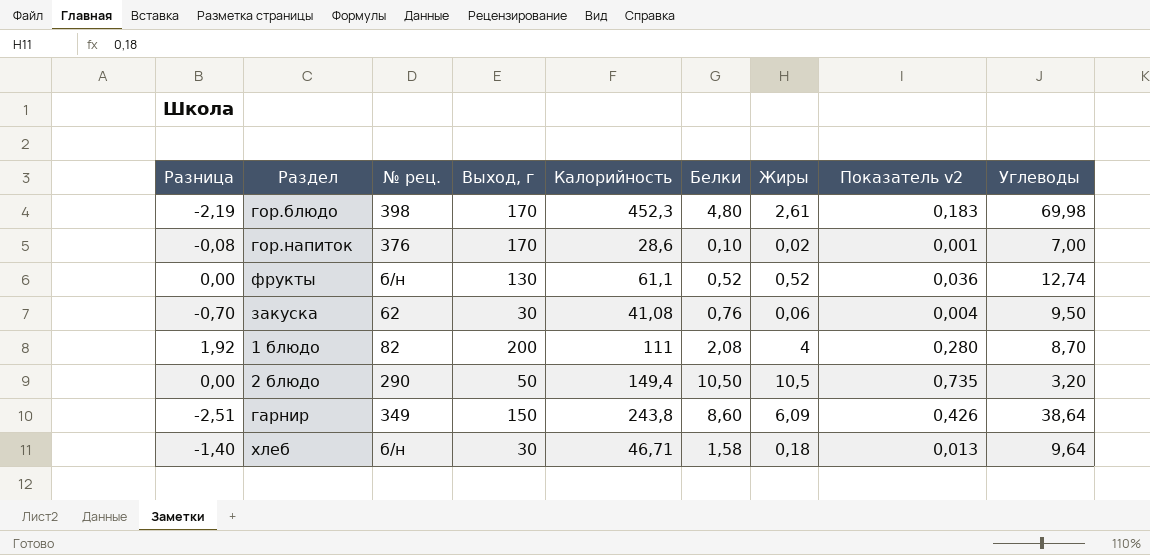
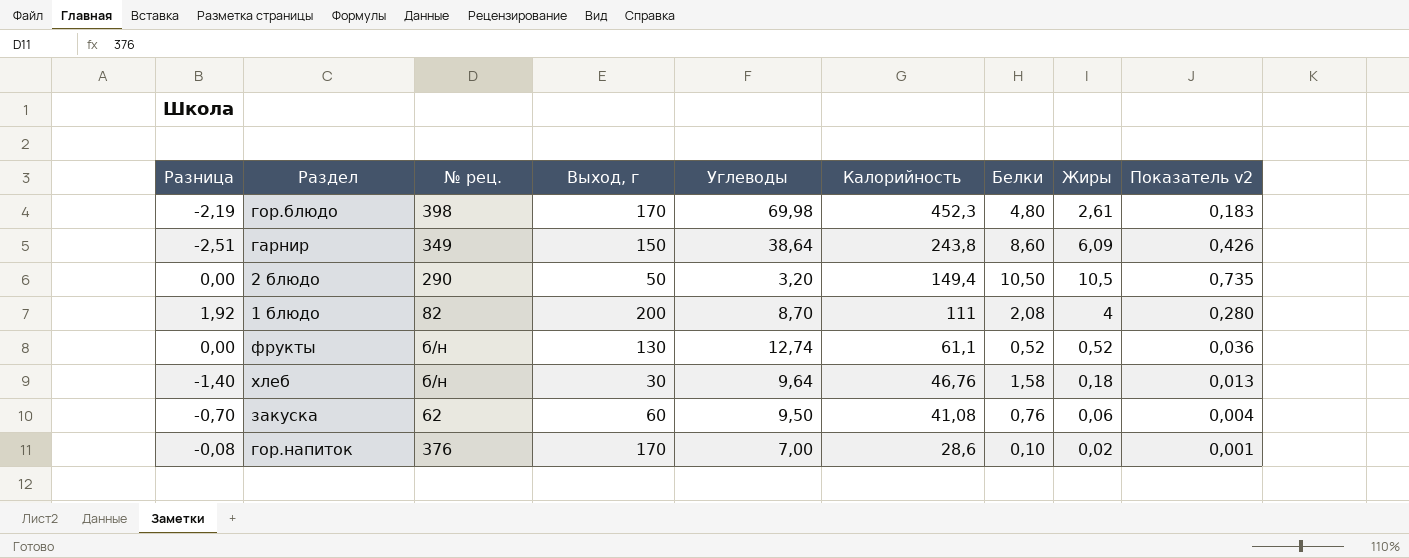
row order: none -> Калорийность descending
column Углеводы | position: 9 -> 5
хлеб | Калорийность: 46,71 -> 46,76
закуска | Выход, г: 30 -> 60

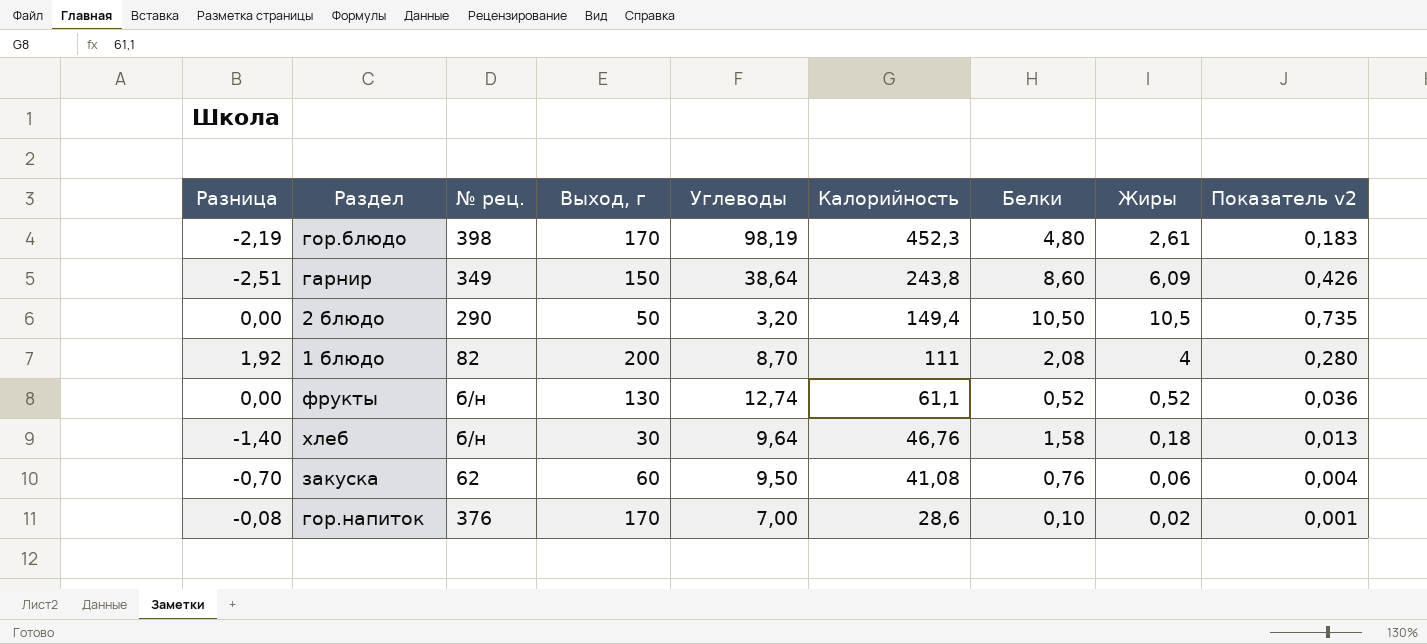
гор.блюдо | Углеводы: 69,98 -> 98,19

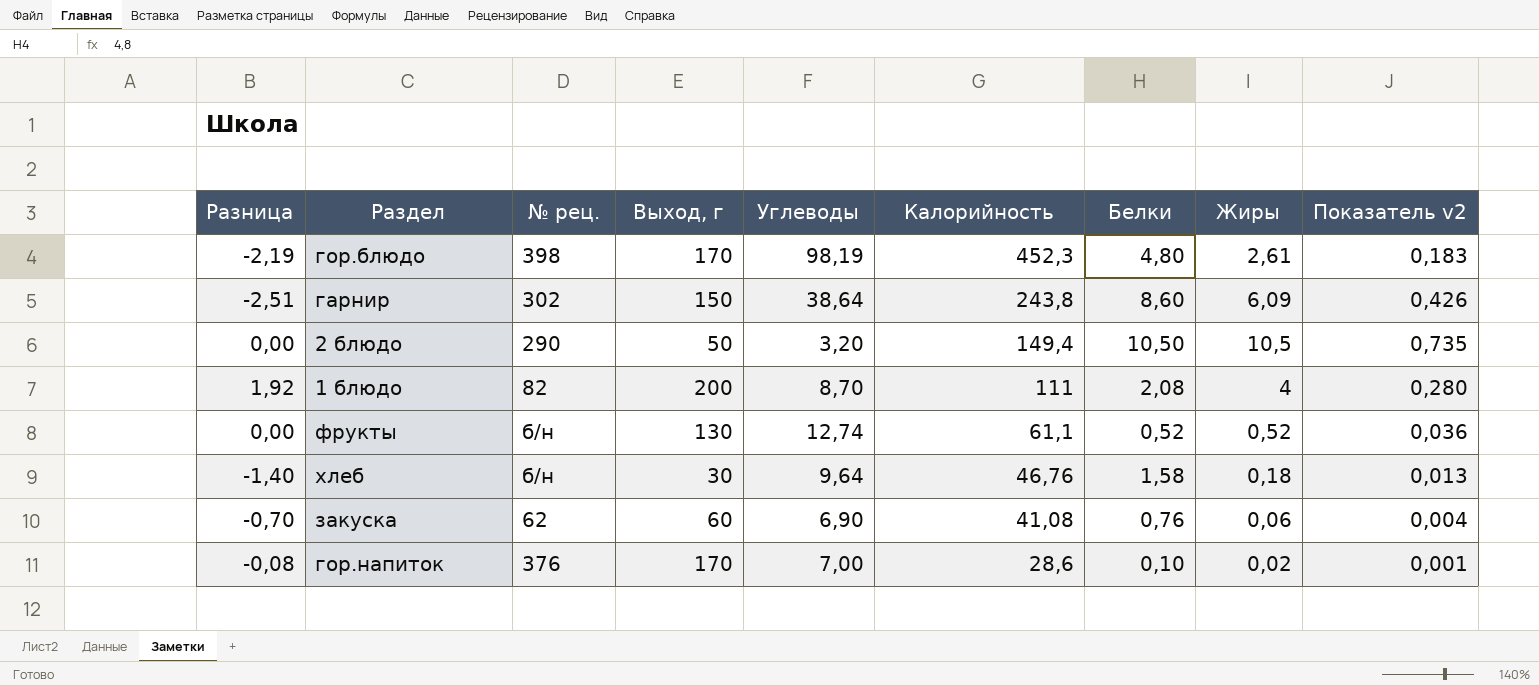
гарнир | № рец.: 349 -> 302
закуска | Углеводы: 9,50 -> 6,90

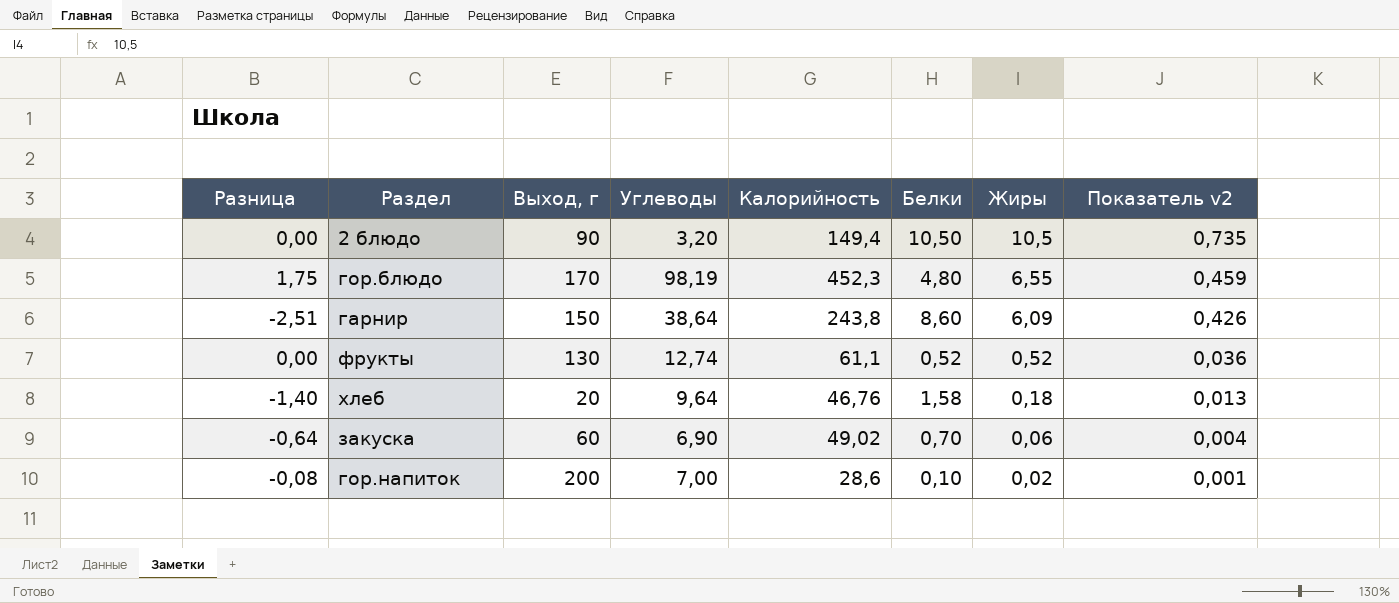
row order: Калорийность descending -> Жиры descending
column № рец. | position: 3 -> none
row 1 блюдо: 1,92 | 82 | 200 | 8,70 | 111 | 2,08 | 4 | 0,280 -> none
2 блюдо | Выход, г: 50 -> 90
гор.блюдо | Разница: -2,19 -> 1,75
гор.блюдо | Жиры: 2,61 -> 6,55
гор.блюдо | Показатель v2: 0,183 -> 0,459
хлеб | Выход, г: 30 -> 20
закуска | Разница: -0,70 -> -0,64
закуска | Калорийность: 41,08 -> 49,02
закуска | Белки: 0,76 -> 0,70
гор.напиток | Выход, г: 170 -> 200

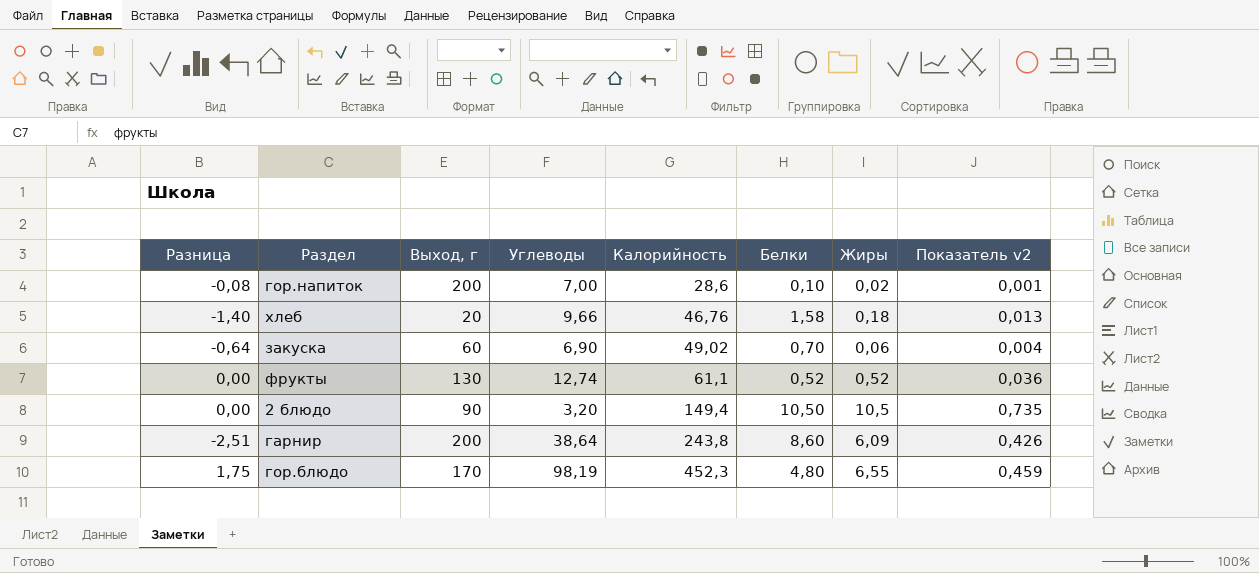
row order: Жиры descending -> Калорийность ascending
хлеб | Углеводы: 9,64 -> 9,66
гарнир | Выход, г: 150 -> 200

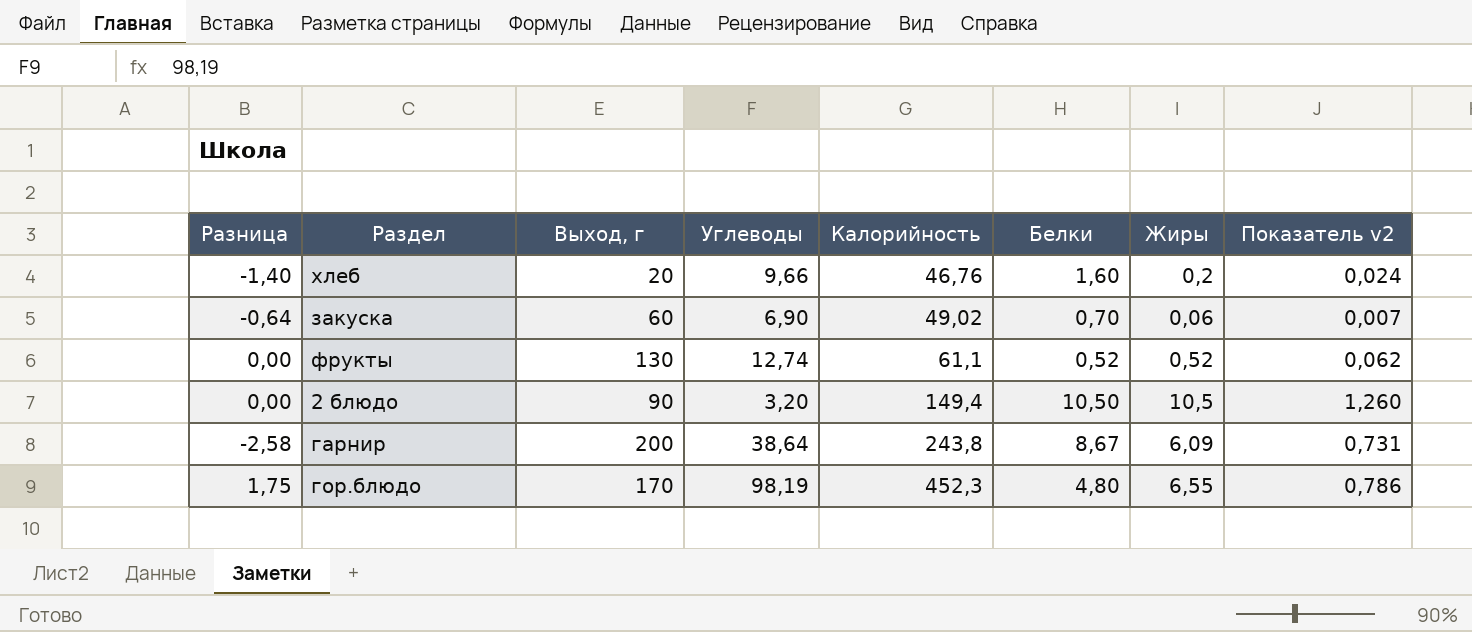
column Показатель v2 | formula: [Жиры] * 0,07 -> [Жиры] * 0,12
row гор.напиток: -0,08 | 200 | 7,00 | 28,6 | 0,10 | 0,02 | 0,001 -> none
хлеб | Белки: 1,58 -> 1,60
хлеб | Жиры: 0,18 -> 0,2
гарнир | Разница: -2,51 -> -2,58
гарнир | Белки: 8,60 -> 8,67

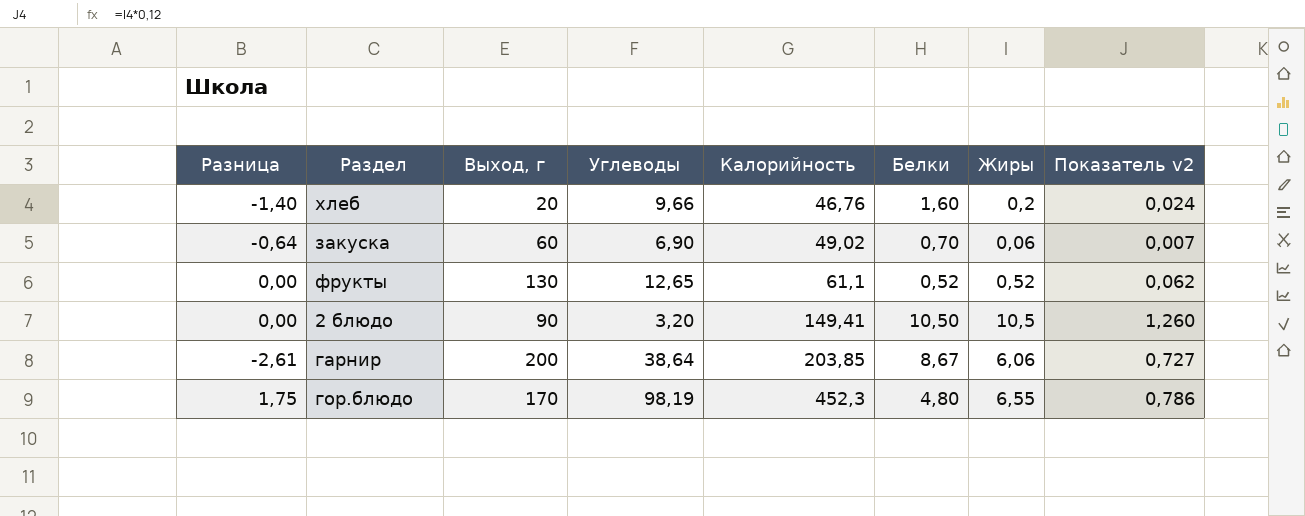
фрукты | Углеводы: 12,74 -> 12,65
2 блюдо | Калорийность: 149,4 -> 149,41
гарнир | Разница: -2,58 -> -2,61
гарнир | Калорийность: 243,8 -> 203,85
гарнир | Жиры: 6,09 -> 6,06
гарнир | Показатель v2: 0,731 -> 0,727

